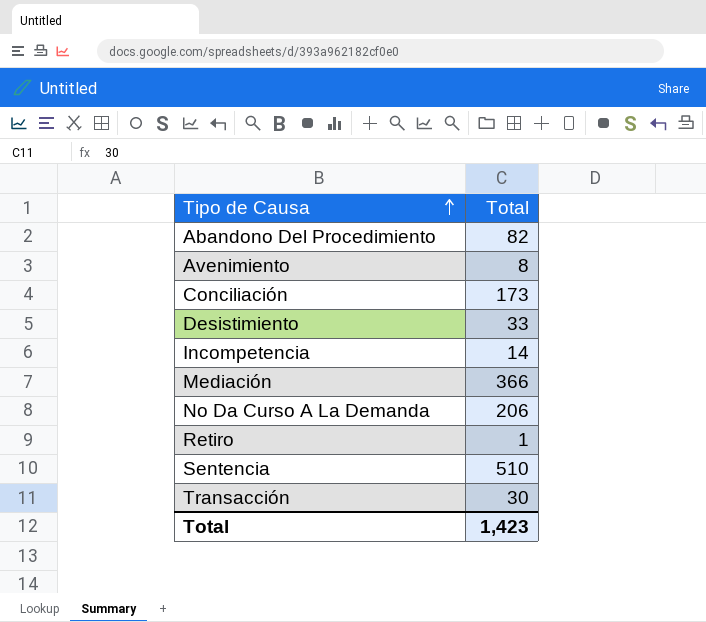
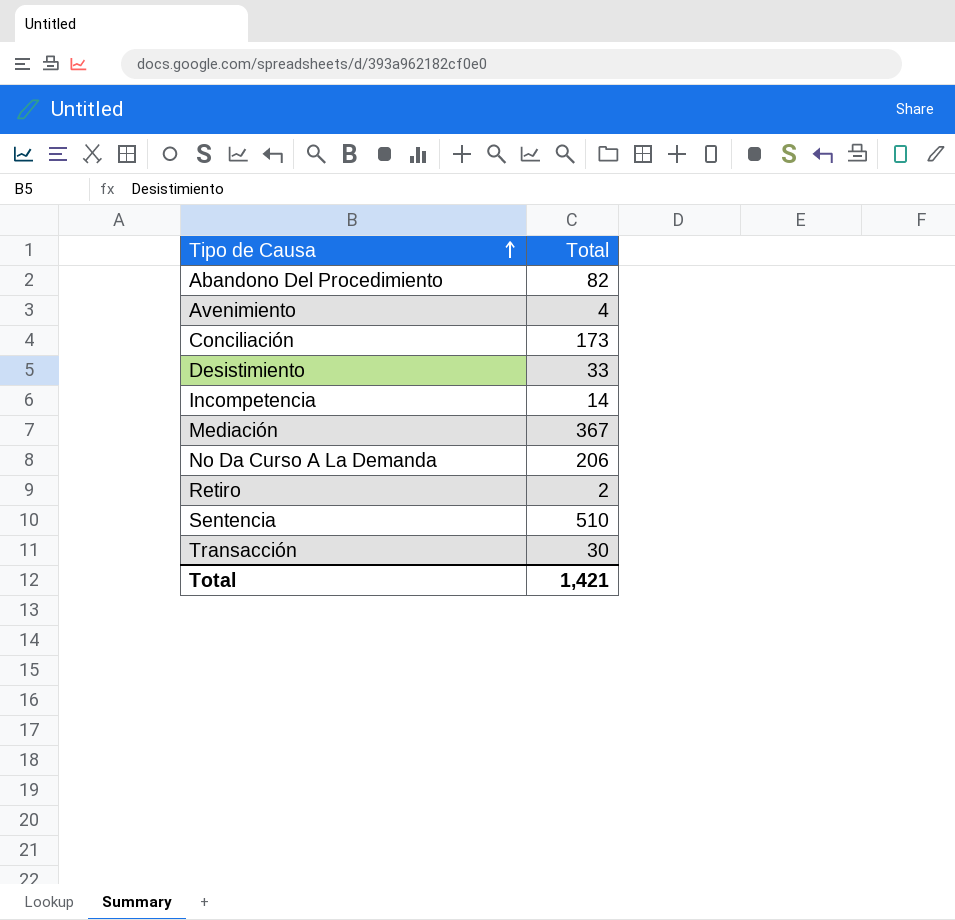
Avenimiento | Total: 8 -> 4
Mediación | Total: 366 -> 367
Retiro | Total: 1 -> 2
Total | Total: 1,423 -> 1,421

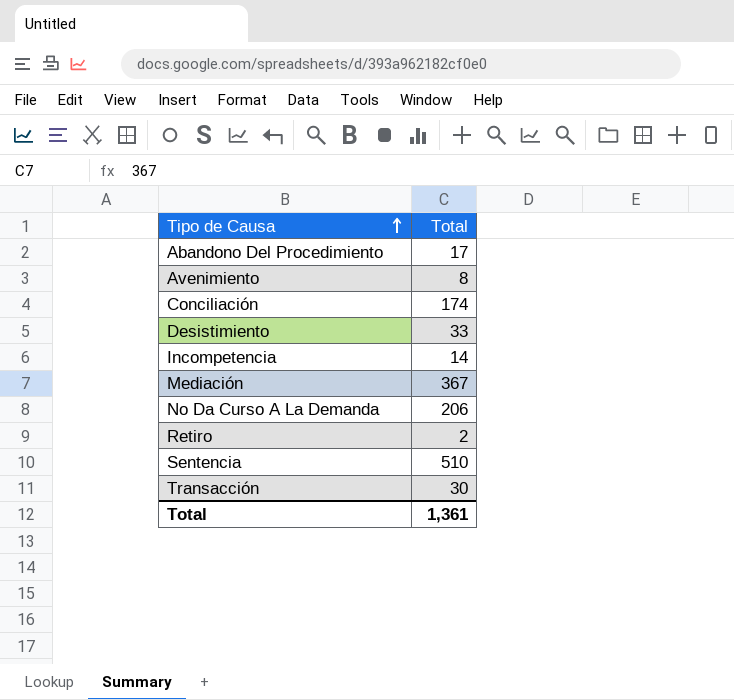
Abandono Del Procedimiento | Total: 82 -> 17
Avenimiento | Total: 4 -> 8
Conciliación | Total: 173 -> 174
Total | Total: 1,421 -> 1,361

